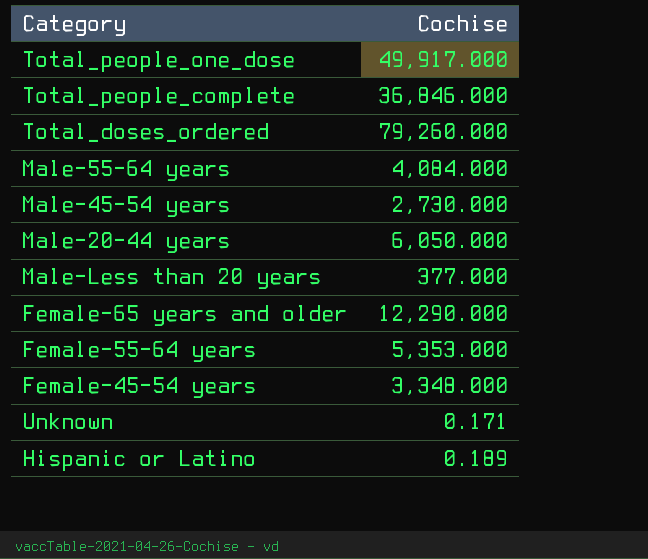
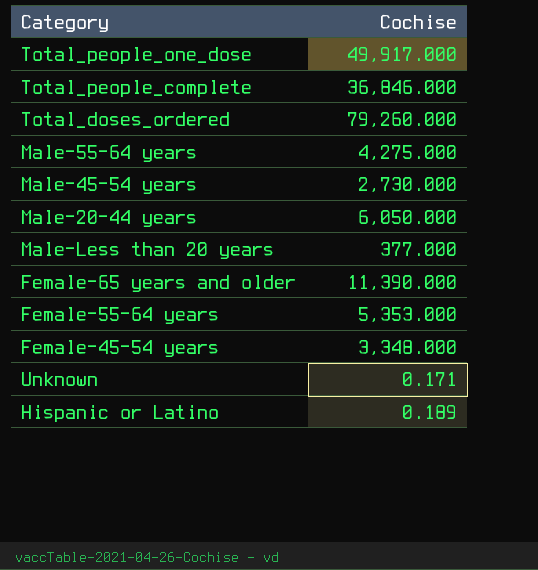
Male-55-64 years | Cochise: 4,084.000 -> 4,275.000
Female-65 years and older | Cochise: 12,290.000 -> 11,390.000

